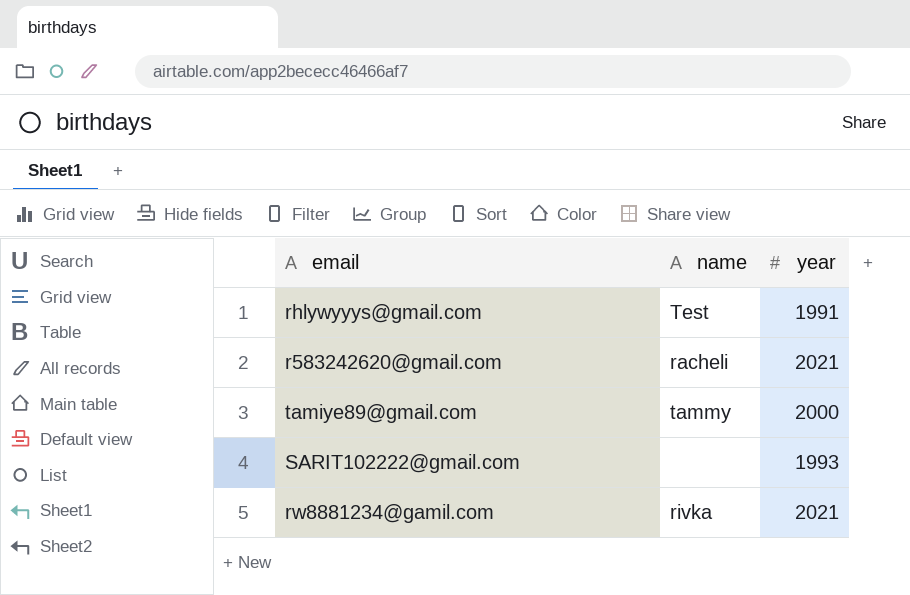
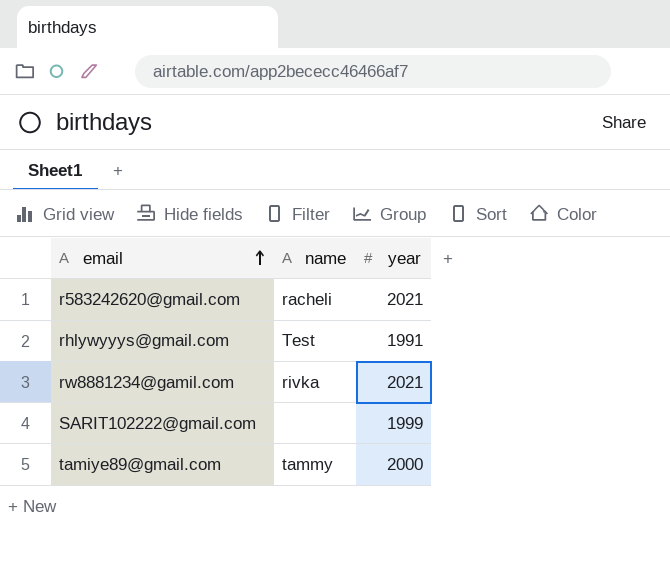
row order: none -> email ascending
SARIT102222@gmail.com | year: 1993 -> 1999

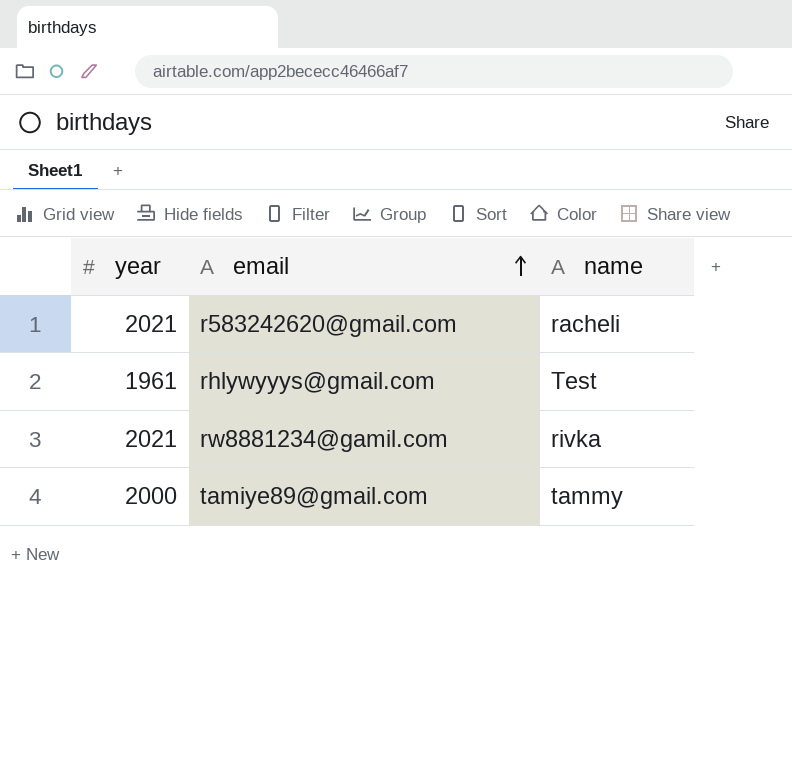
column year | position: 3 -> 1
row SARIT102222@gmail.com: none | 1999 -> none
rhlywyyys@gmail.com | year: 1991 -> 1961

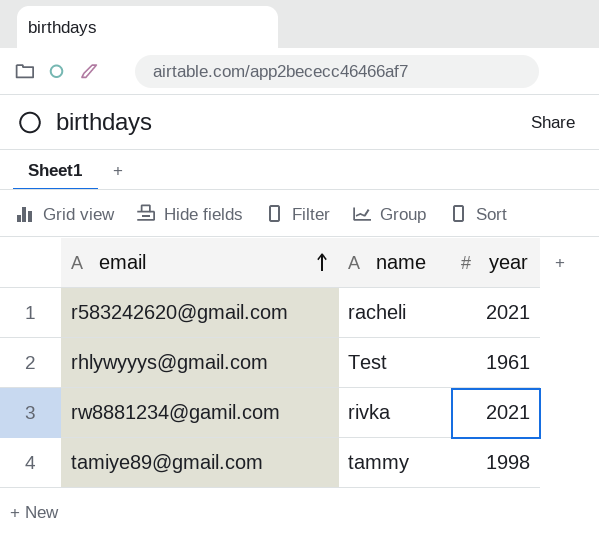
column year | position: 1 -> 3
tamiye89@gmail.com | year: 2000 -> 1998

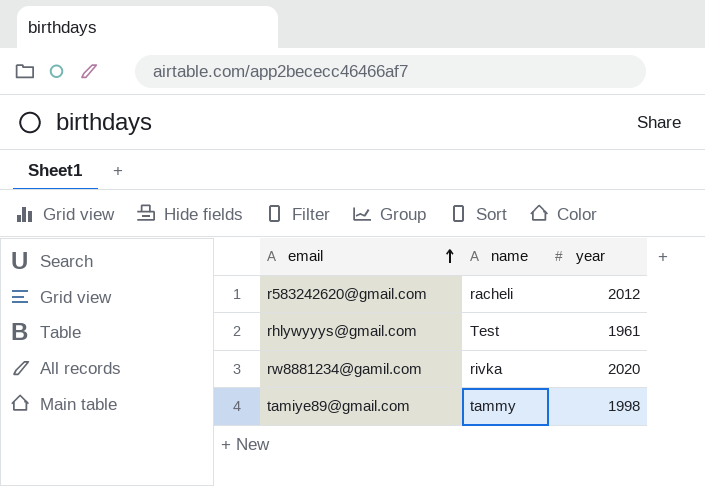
r583242620@gmail.com | year: 2021 -> 2012
rw8881234@gamil.com | year: 2021 -> 2020

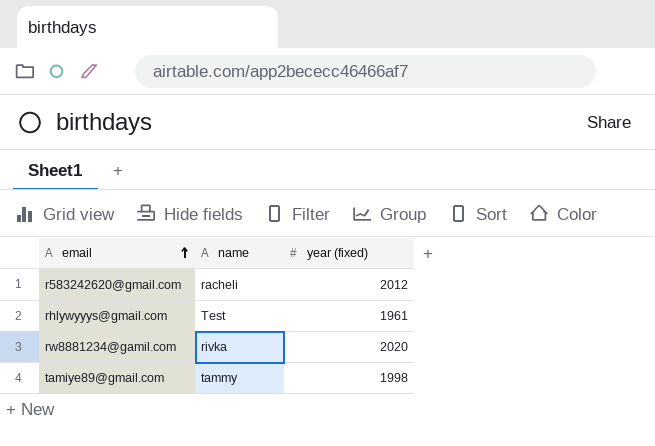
column name: year -> year (fixed)

